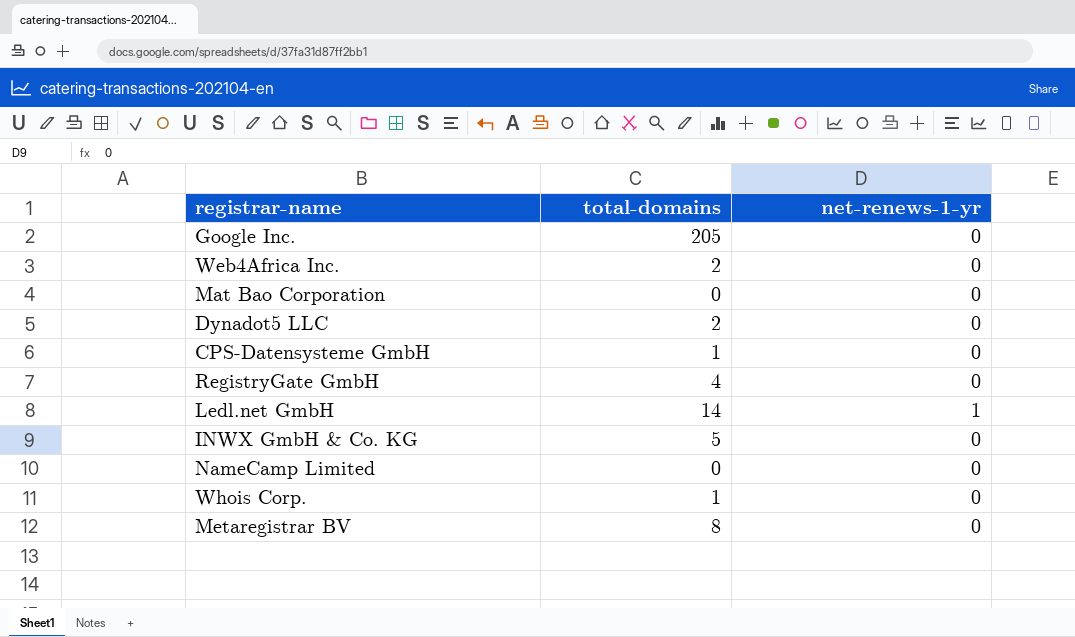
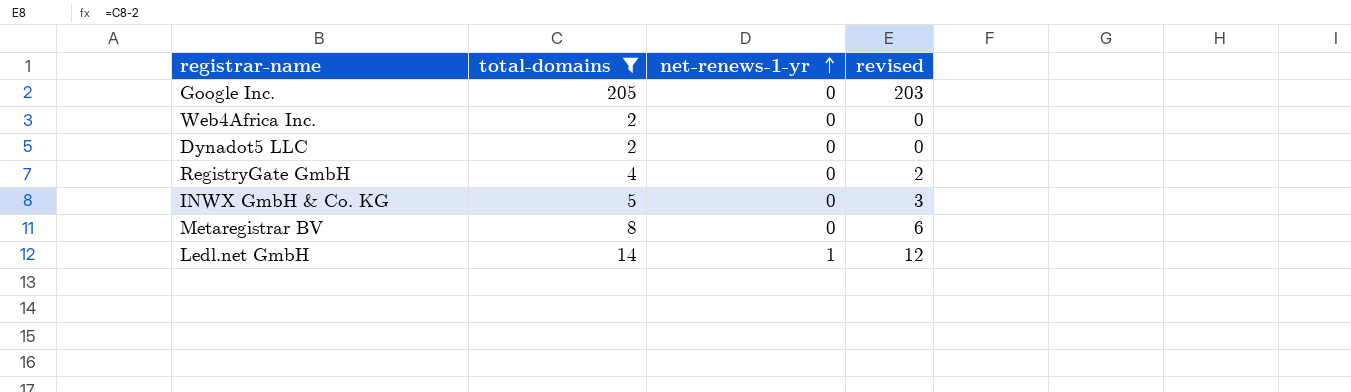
filter: none -> total-domains >= 2
row order: none -> net-renews-1-yr ascending
column revised | formula: none -> [total-domains] - 2

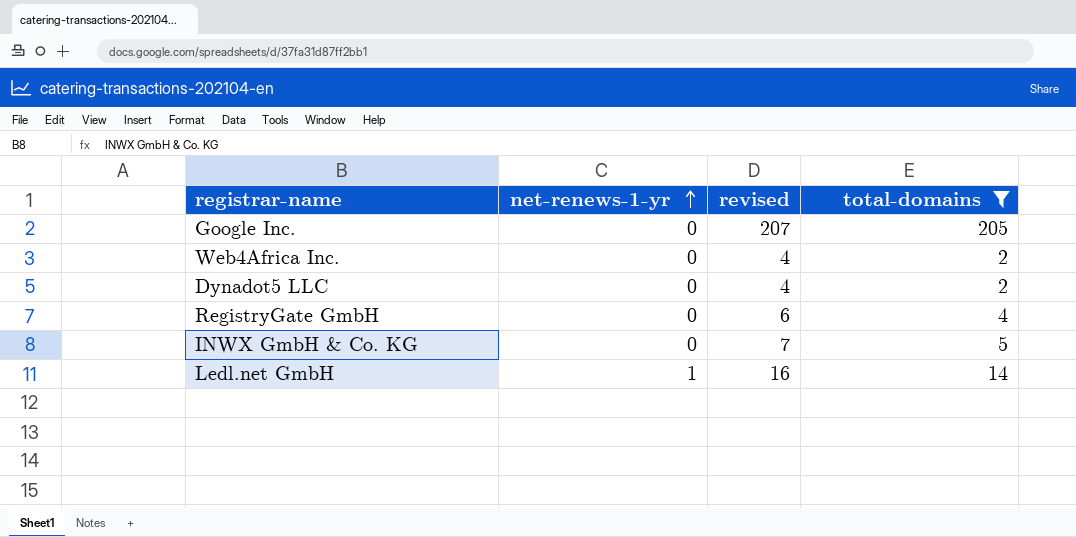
column revised | formula: [total-domains] - 2 -> [total-domains] + 2
column total-domains | position: 2 -> 4
row Metaregistrar BV: 8 | 0 | 6 -> none

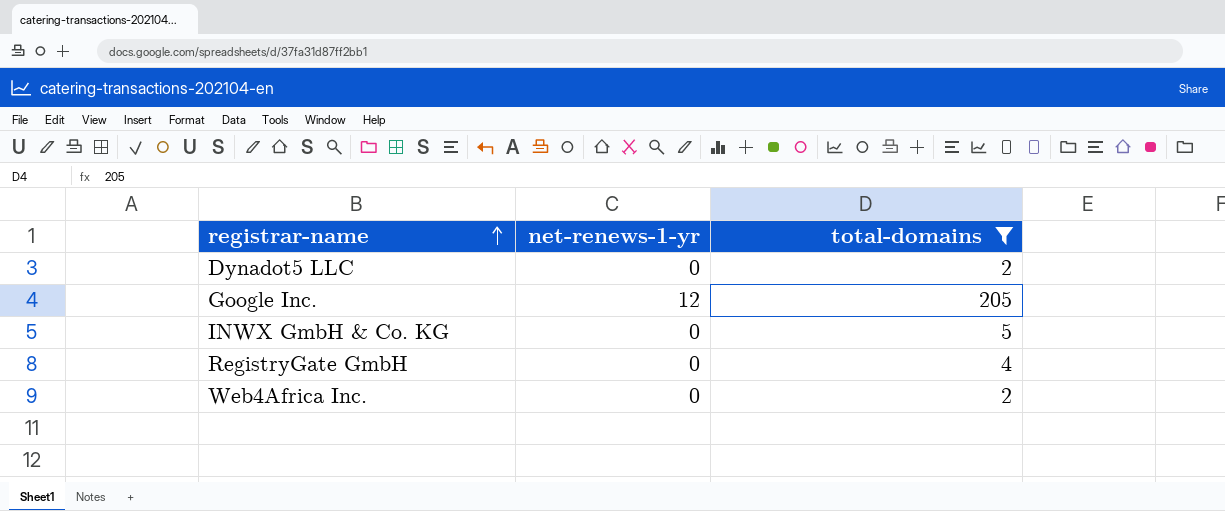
row order: net-renews-1-yr ascending -> registrar-name ascending
column revised | formula: [total-domains] + 2 -> none
row Ledl.net GmbH: 1 | 16 | 14 -> none
Google Inc. | net-renews-1-yr: 0 -> 12

